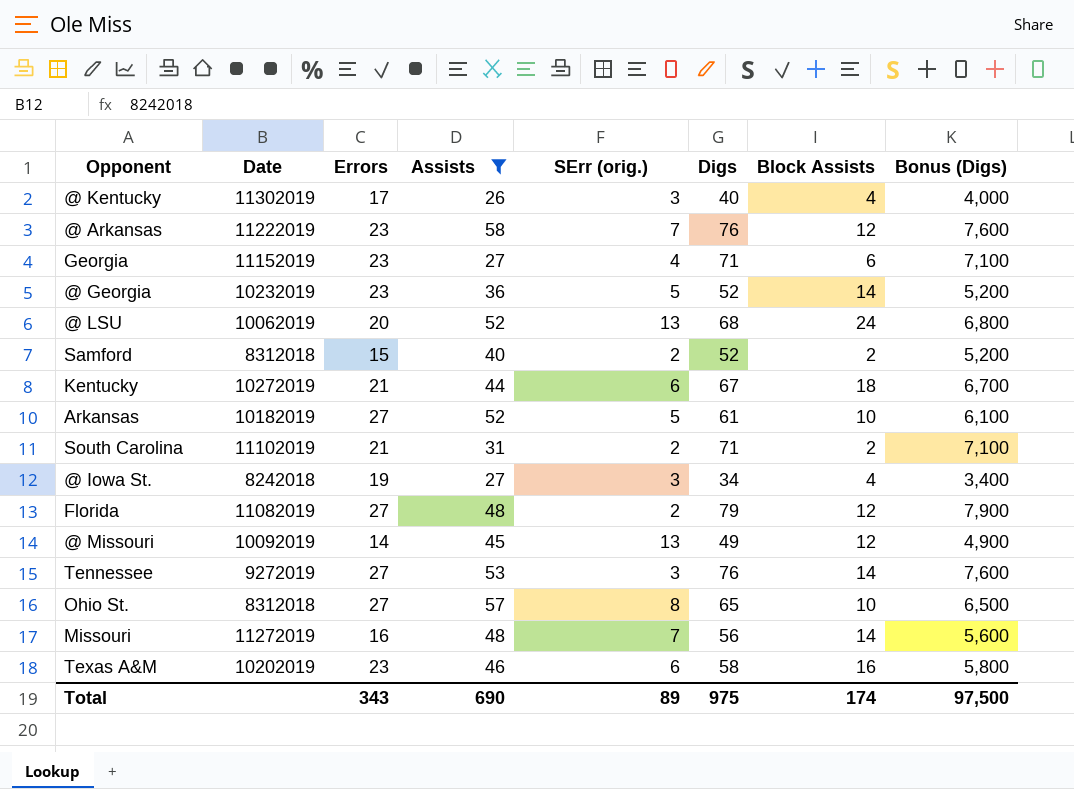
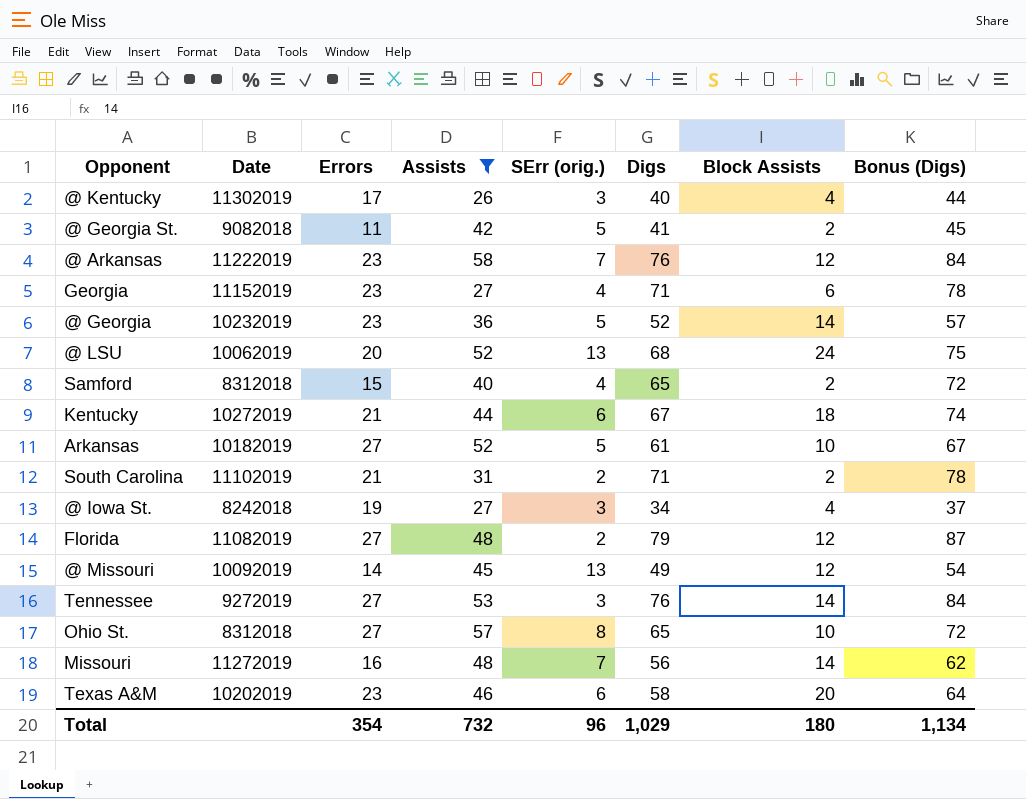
column Bonus (Digs) | formula: [Digs] * 100 -> [Digs] * 1.1
row @ Georgia St.: none -> 9082018 | 11 | 42 | 5 | 41 | 2 | 45
Samford | SErr (orig.): 2 -> 4
Samford | Digs: 52 -> 65
Texas A&M | Block Assists: 16 -> 20
Total | Errors: 343 -> 354
Total | Assists: 690 -> 732
Total | SErr (orig.): 89 -> 96
Total | Digs: 975 -> 1,029
Total | Block Assists: 174 -> 180
Total | Bonus (Digs): 97,500 -> 1,134

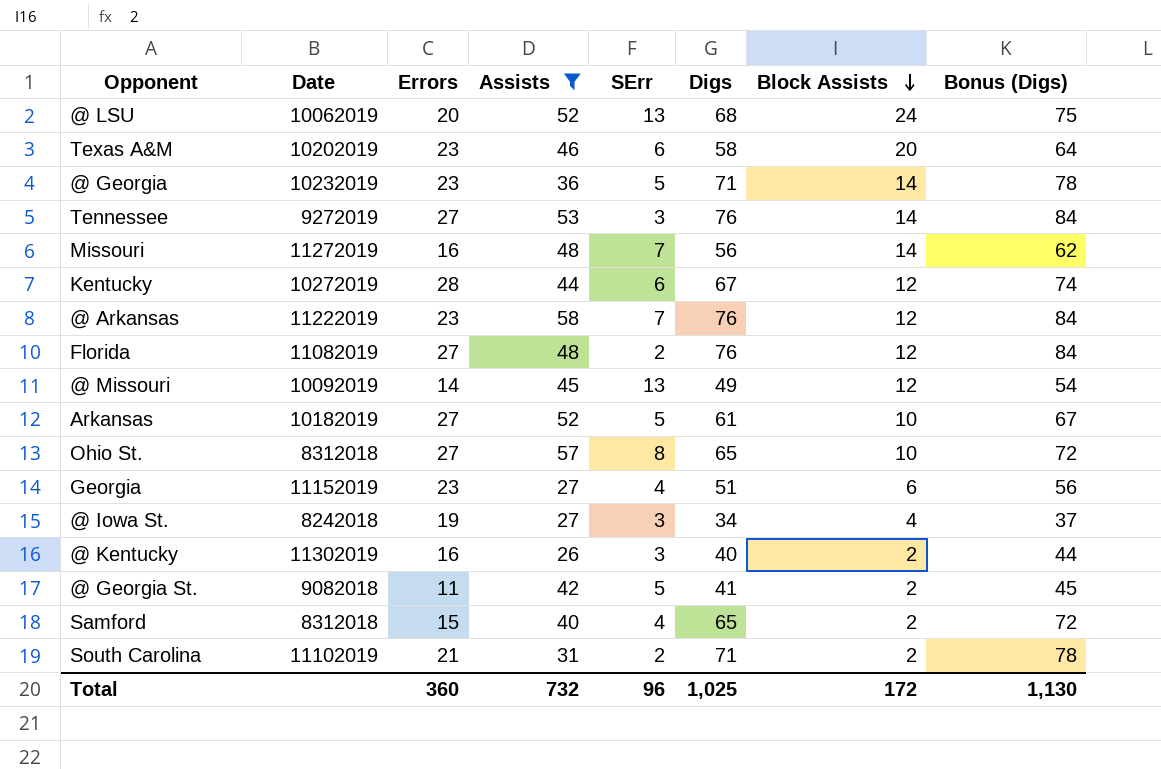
row order: none -> Block Assists descending
column name: SErr (orig.) -> SErr
@ Georgia | Digs: 52 -> 71
@ Georgia | Bonus (Digs): 57 -> 78
Kentucky | Errors: 21 -> 28
Kentucky | Block Assists: 18 -> 12
Florida | Digs: 79 -> 76
Florida | Bonus (Digs): 87 -> 84
Georgia | Digs: 71 -> 51
Georgia | Bonus (Digs): 78 -> 56
@ Kentucky | Errors: 17 -> 16
@ Kentucky | Block Assists: 4 -> 2
Total | Errors: 354 -> 360
Total | Digs: 1,029 -> 1,025
Total | Block Assists: 180 -> 172
Total | Bonus (Digs): 1,134 -> 1,130

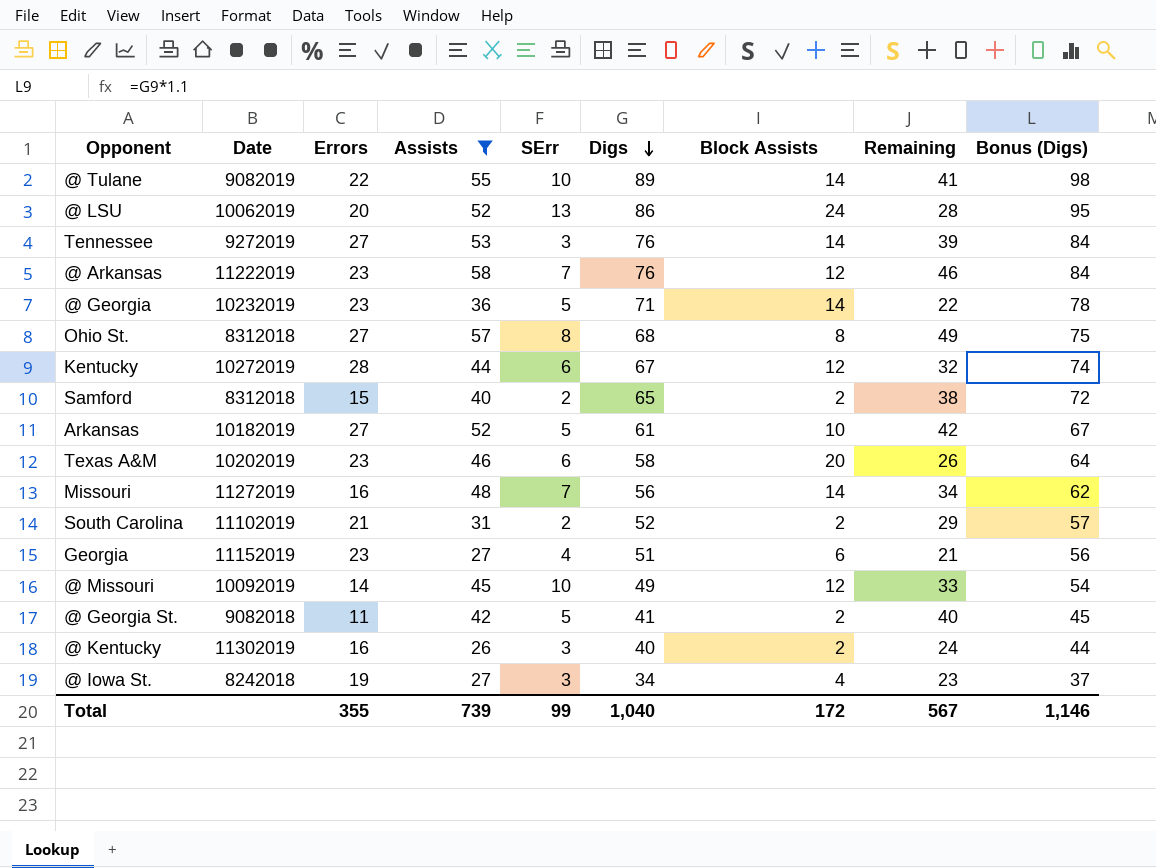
row order: Block Assists descending -> Digs descending
column Remaining | formula: none -> [Assists] - [Block Assists]
row Florida: 11082019 | 27 | 48 | 2 | 76 | 12 | 84 -> none
row @ Tulane: none -> 9082019 | 22 | 55 | 10 | 89 | 14 | 41 | 98
@ LSU | Digs: 68 -> 86
@ LSU | Bonus (Digs): 75 -> 95
Ohio St. | Digs: 65 -> 68
Ohio St. | Block Assists: 10 -> 8
Ohio St. | Bonus (Digs): 72 -> 75
Samford | SErr: 4 -> 2
South Carolina | Digs: 71 -> 52
South Carolina | Bonus (Digs): 78 -> 57
@ Missouri | SErr: 13 -> 10
Total | Errors: 360 -> 355
Total | Assists: 732 -> 739
Total | SErr: 96 -> 99
Total | Digs: 1,025 -> 1,040
Total | Bonus (Digs): 1,130 -> 1,146

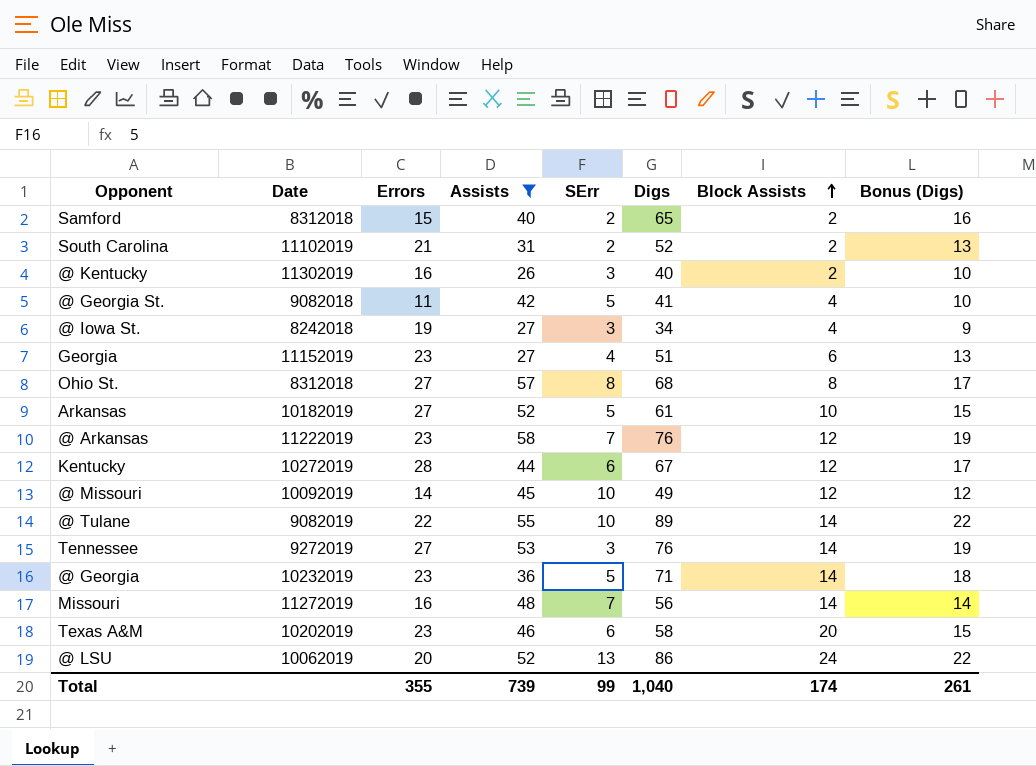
row order: Digs descending -> Block Assists ascending
column Remaining | formula: [Assists] - [Block Assists] -> none
column Bonus (Digs) | formula: [Digs] * 1.1 -> [Digs] * 0.25
@ Georgia St. | Block Assists: 2 -> 4
Total | Block Assists: 172 -> 174
Total | Bonus (Digs): 1,146 -> 261

